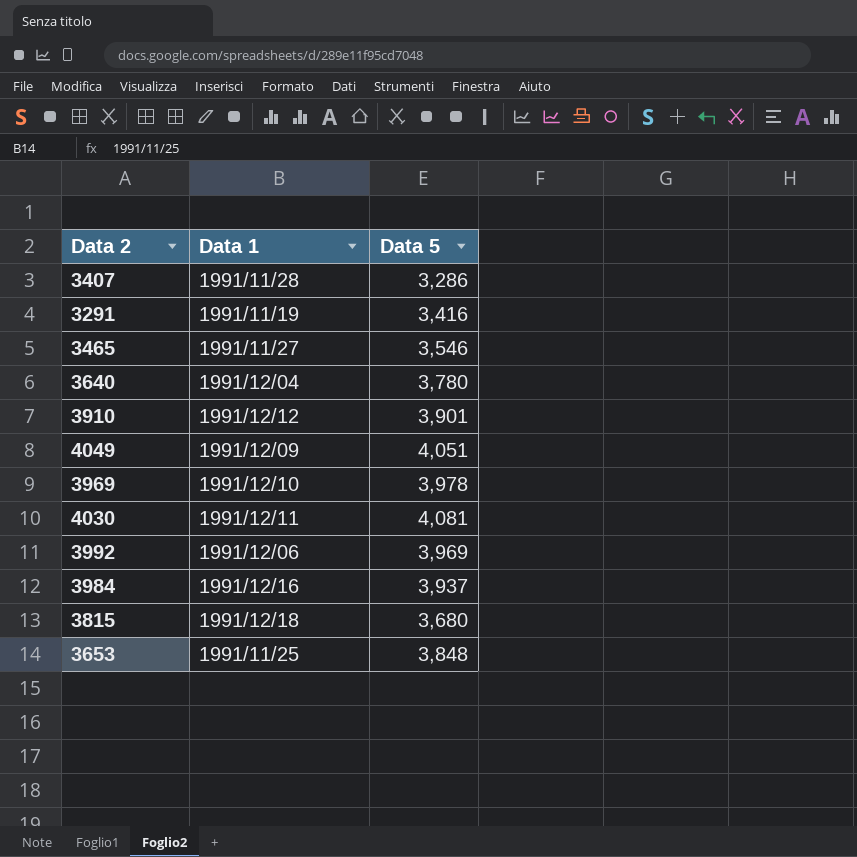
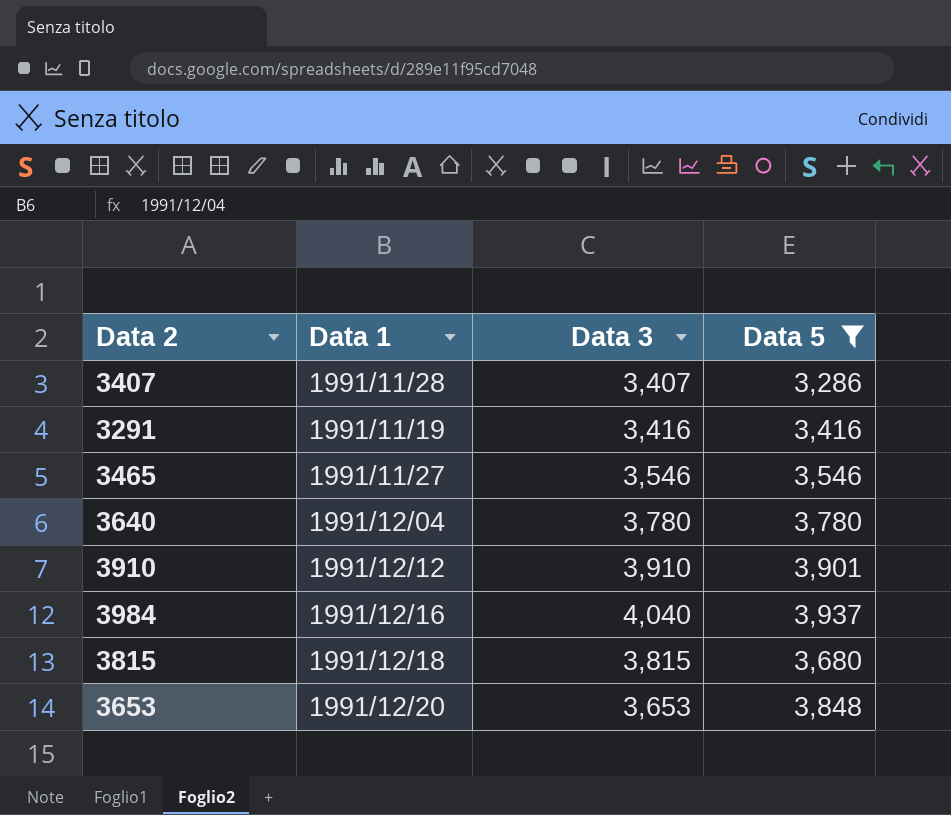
filter: none -> Data 5 <= 3,937
column Data 3 | position: none -> 3
3653 | Data 1: 1991/11/25 -> 1991/12/20

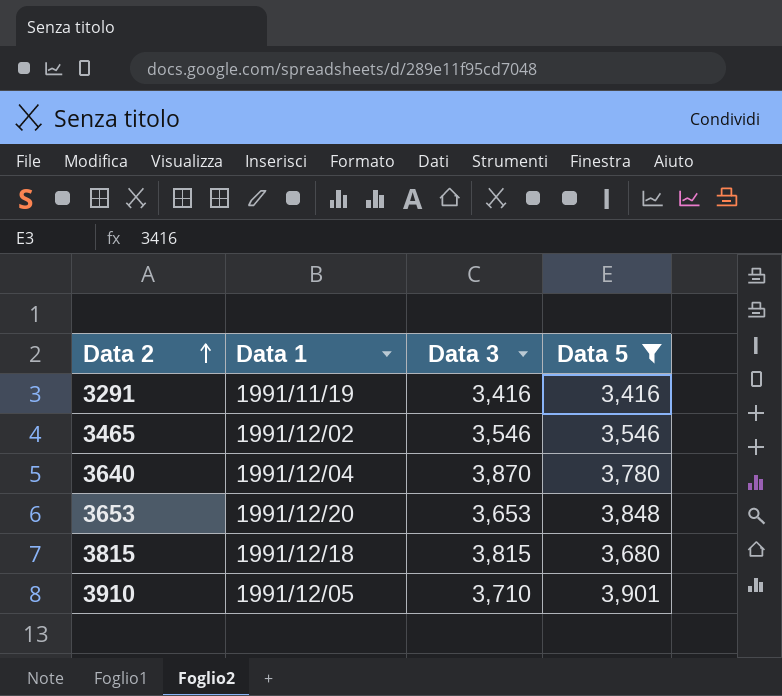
row order: none -> Data 2 ascending
row 3407: 1991/11/28 | 3,407 | 3,286 -> none
row 3984: 1991/12/16 | 4,040 | 3,937 -> none
3465 | Data 1: 1991/11/27 -> 1991/12/02
3640 | Data 3: 3,780 -> 3,870
3910 | Data 1: 1991/12/12 -> 1991/12/05
3910 | Data 3: 3,910 -> 3,710

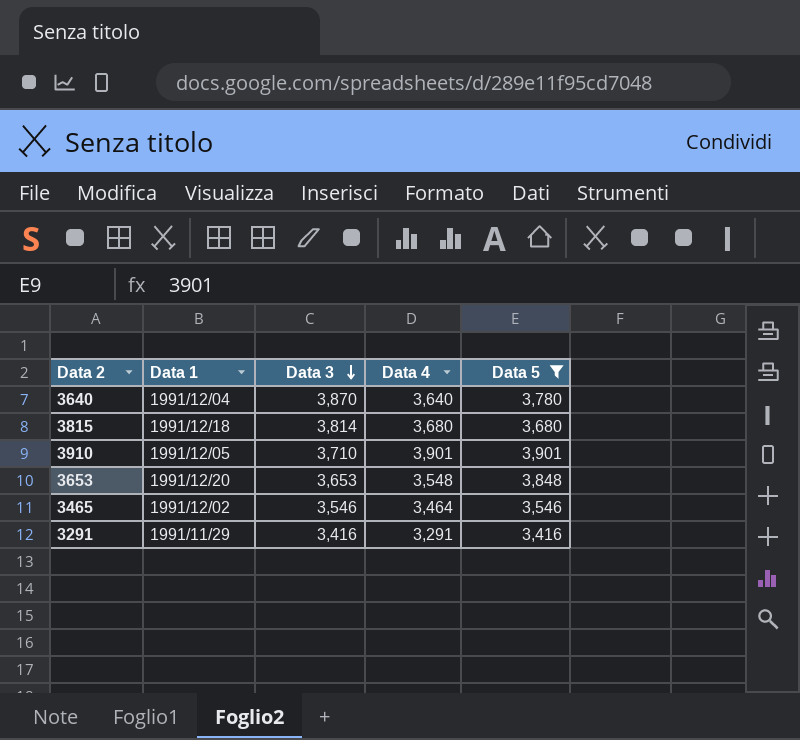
row order: Data 2 ascending -> Data 3 descending
column Data 4 | position: none -> 4
3815 | Data 3: 3,815 -> 3,814
3291 | Data 1: 1991/11/19 -> 1991/11/29

